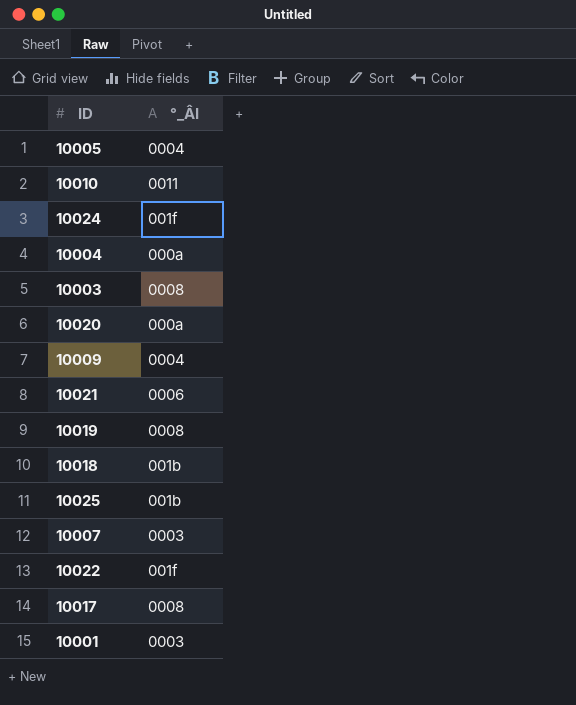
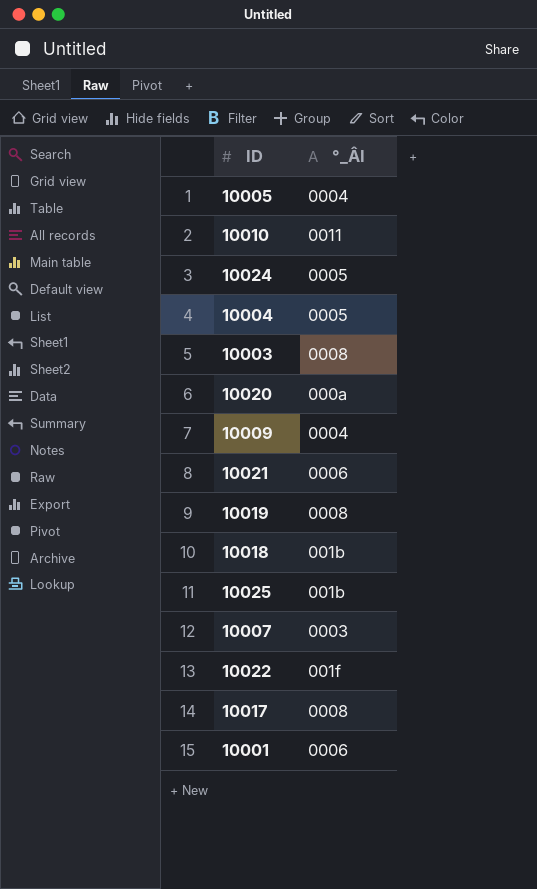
10024 | °_ÂI: 001f -> 0005
10004 | °_ÂI: 000a -> 0005
10001 | °_ÂI: 0003 -> 0006

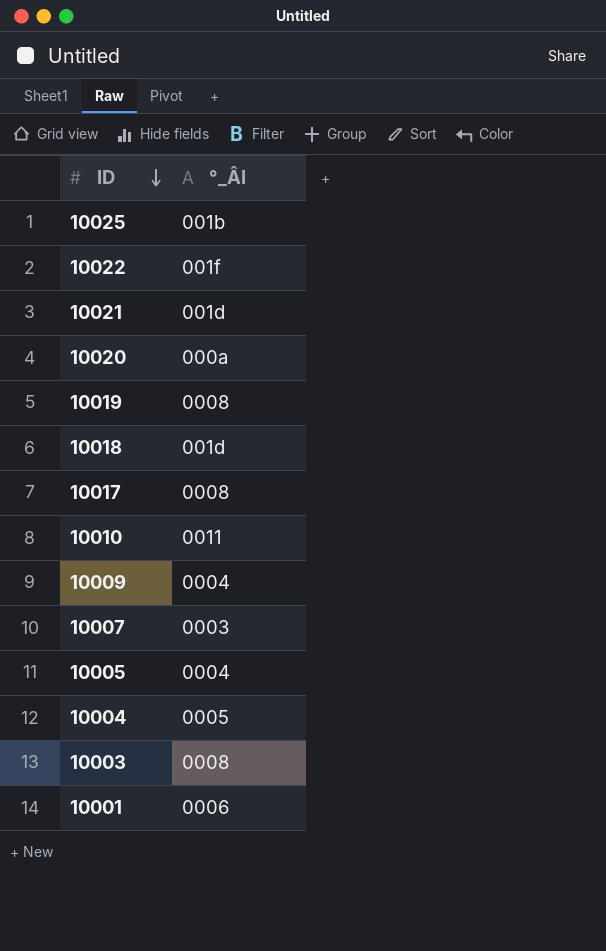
row order: none -> ID descending
row 10024: 0005 -> none
10021 | °_ÂI: 0006 -> 001d
10018 | °_ÂI: 001b -> 001d

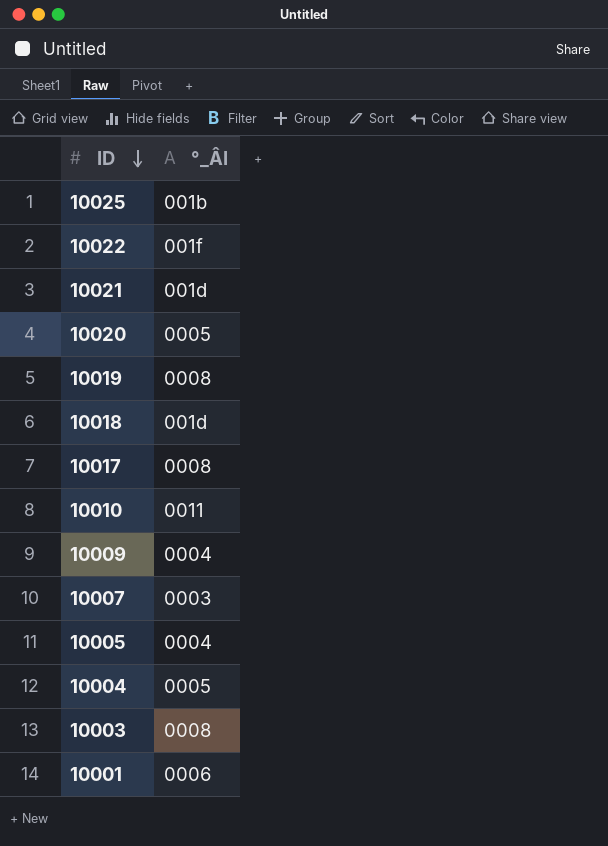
10020 | °_ÂI: 000a -> 0005

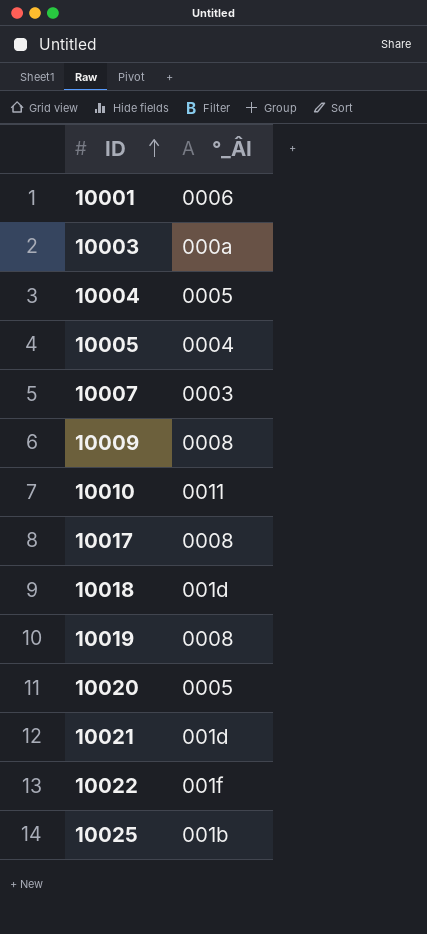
row order: ID descending -> ID ascending
10003 | °_ÂI: 0008 -> 000a
10009 | °_ÂI: 0004 -> 0008

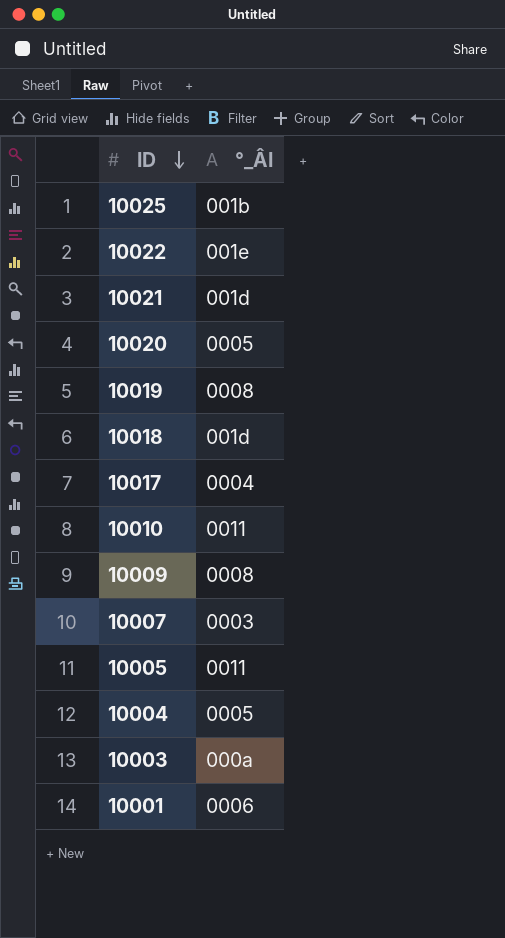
row order: ID ascending -> ID descending
10022 | °_ÂI: 001f -> 001e
10017 | °_ÂI: 0008 -> 0004
10005 | °_ÂI: 0004 -> 0011

